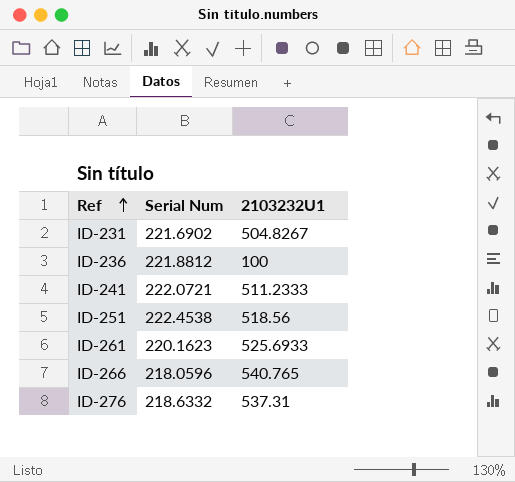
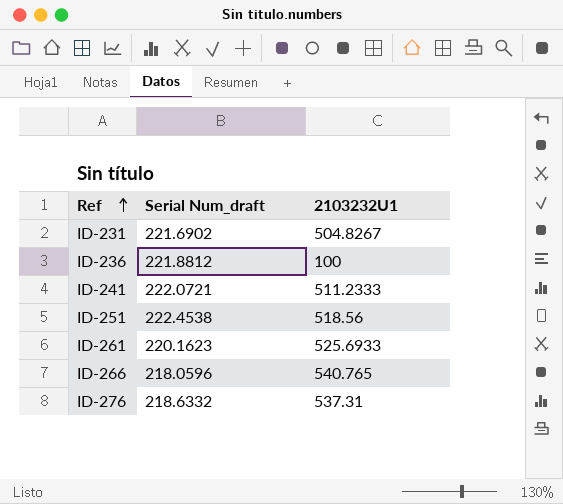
column name: Serial Num -> Serial Num_draft

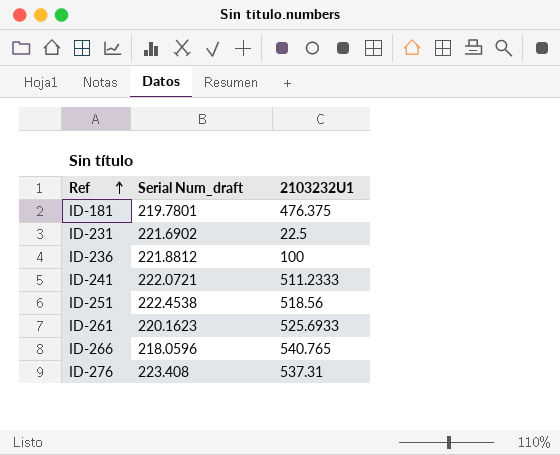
row ID-181: none -> 219.7801 | 476.375
ID-231 | 2103232U1: 504.8267 -> 22.5
ID-276 | Serial Num_draft: 218.6332 -> 223.408

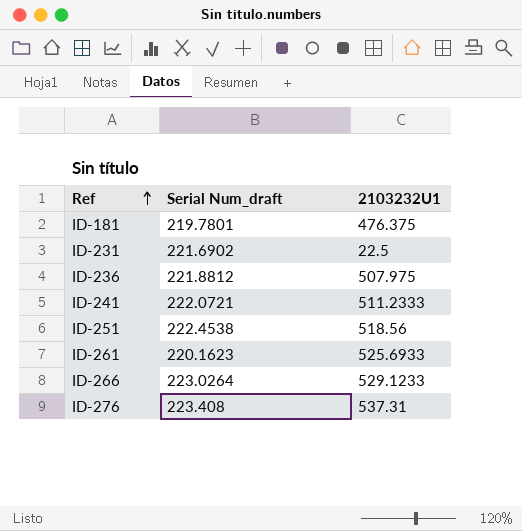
ID-236 | 2103232U1: 100 -> 507.975
ID-266 | Serial Num_draft: 218.0596 -> 223.0264
ID-266 | 2103232U1: 540.765 -> 529.1233

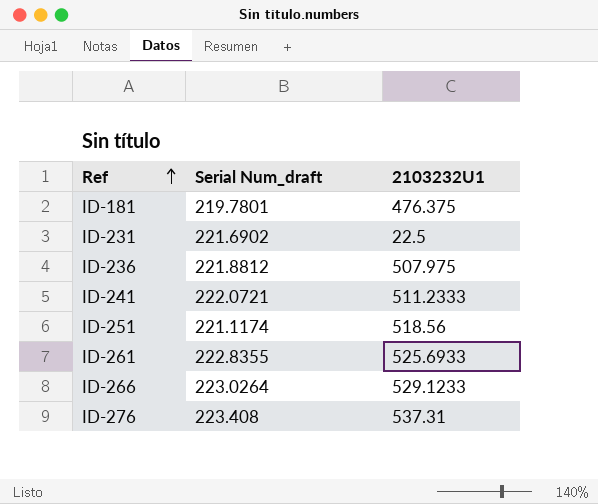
ID-251 | Serial Num_draft: 222.4538 -> 221.1174
ID-261 | Serial Num_draft: 220.1623 -> 222.8355

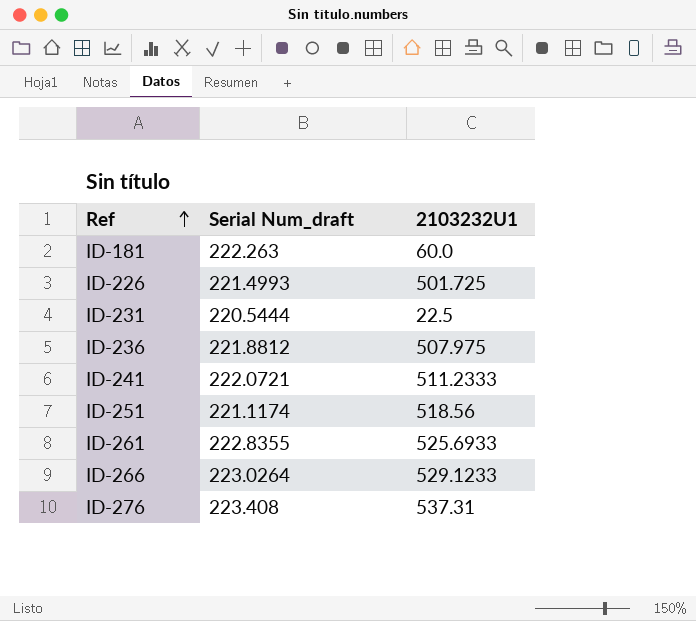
ID-181 | Serial Num_draft: 219.7801 -> 222.263
ID-181 | 2103232U1: 476.375 -> 60.0
row ID-226: none -> 221.4993 | 501.725
ID-231 | Serial Num_draft: 221.6902 -> 220.5444

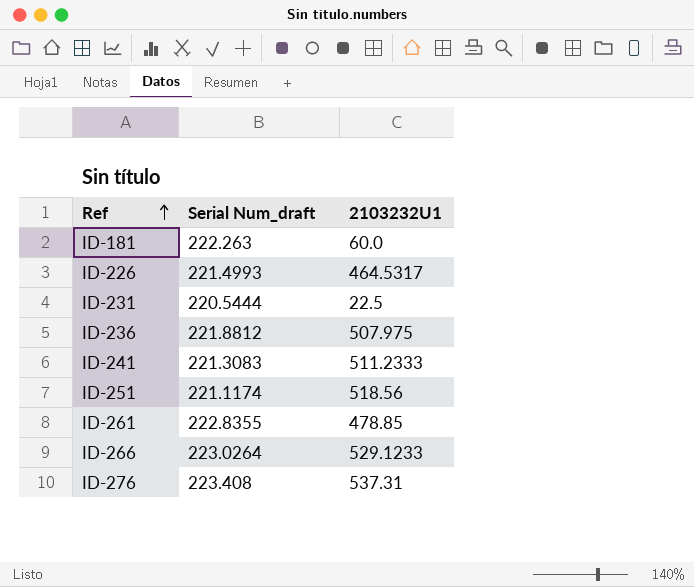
ID-226 | 2103232U1: 501.725 -> 464.5317
ID-241 | Serial Num_draft: 222.0721 -> 221.3083
ID-261 | 2103232U1: 525.6933 -> 478.85

